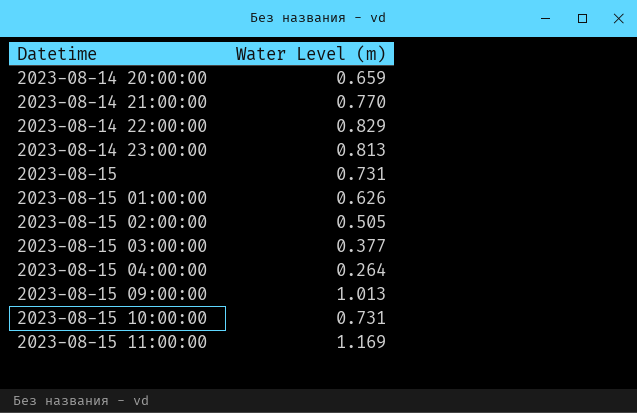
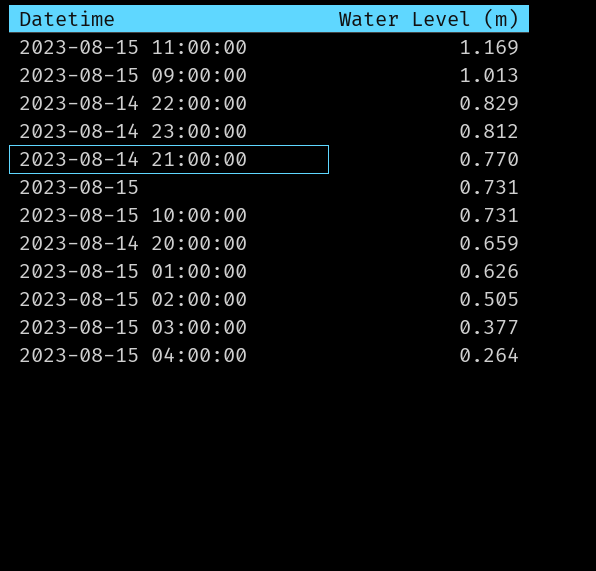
row order: Datetime ascending -> Water Level (m) descending
2023-08-14 23:00:00 | Water Level (m): 0.813 -> 0.812

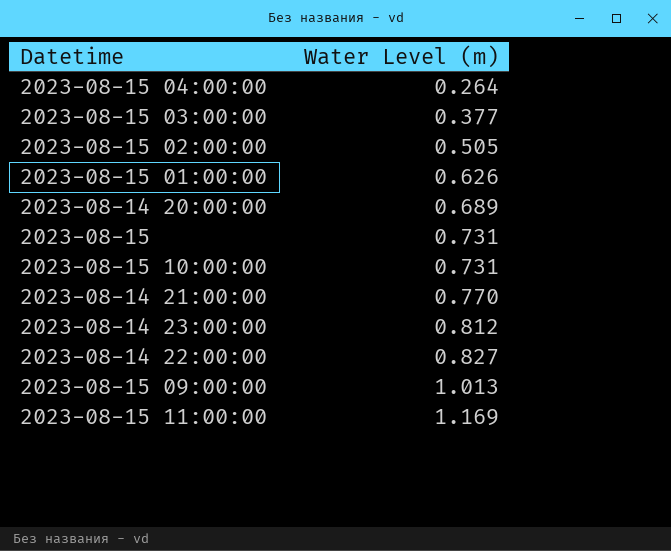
row order: Water Level (m) descending -> Water Level (m) ascending
2023-08-14 20:00:00 | Water Level (m): 0.659 -> 0.689
2023-08-14 22:00:00 | Water Level (m): 0.829 -> 0.827

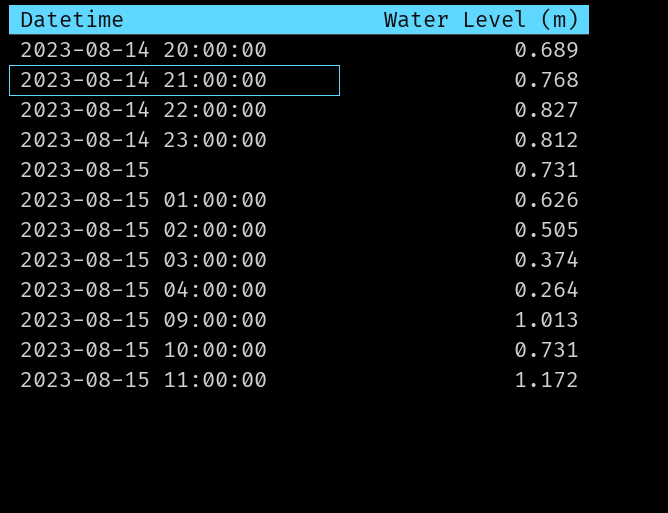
row order: Water Level (m) ascending -> Datetime ascending
2023-08-14 21:00:00 | Water Level (m): 0.770 -> 0.768
2023-08-15 03:00:00 | Water Level (m): 0.377 -> 0.374
2023-08-15 11:00:00 | Water Level (m): 1.169 -> 1.172

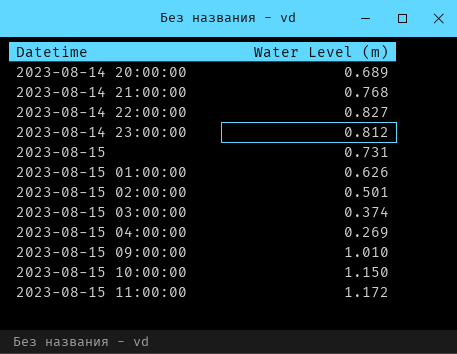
2023-08-15 02:00:00 | Water Level (m): 0.505 -> 0.501
2023-08-15 04:00:00 | Water Level (m): 0.264 -> 0.269
2023-08-15 09:00:00 | Water Level (m): 1.013 -> 1.010
2023-08-15 10:00:00 | Water Level (m): 0.731 -> 1.150

